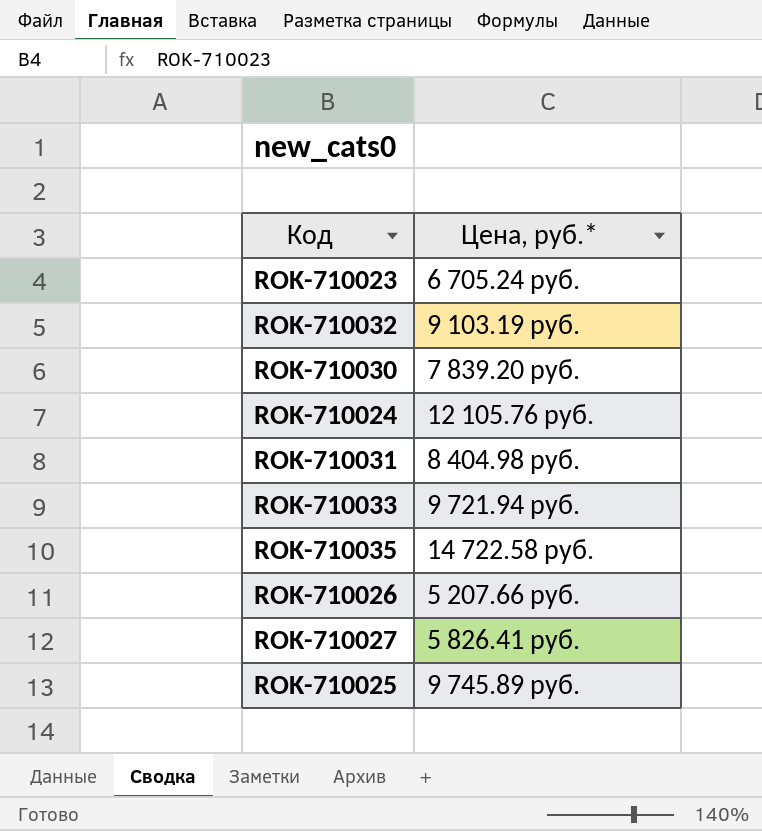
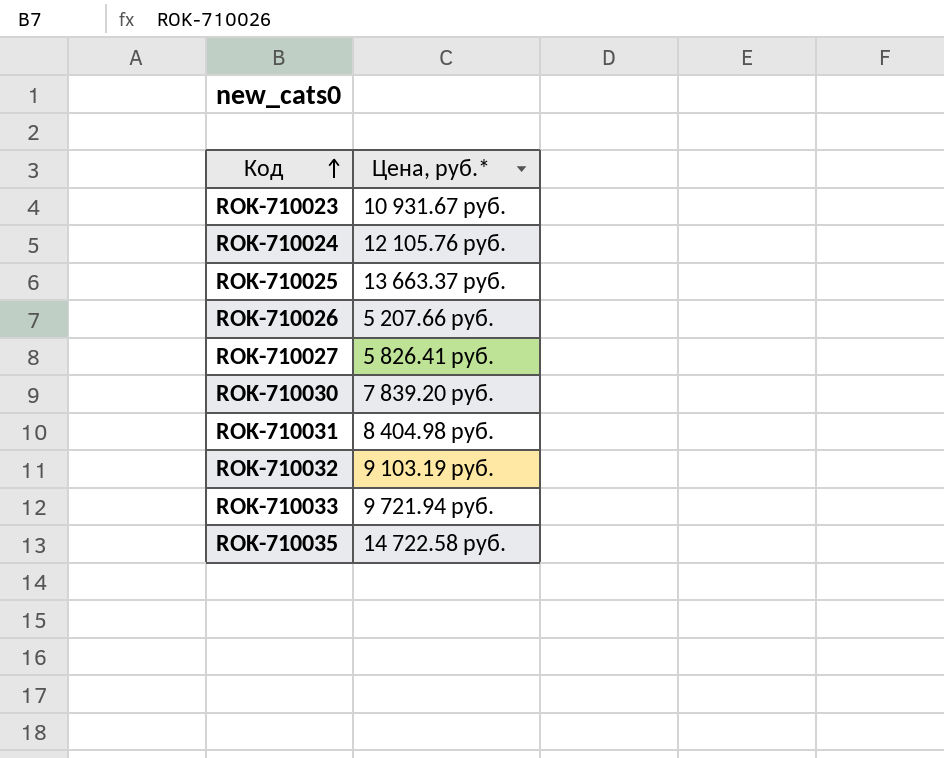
row order: none -> Код ascending
ROK-710023 | Цена, руб.*: 6 705.24 руб. -> 10 931.67 руб.
ROK-710025 | Цена, руб.*: 9 745.89 руб. -> 13 663.37 руб.

